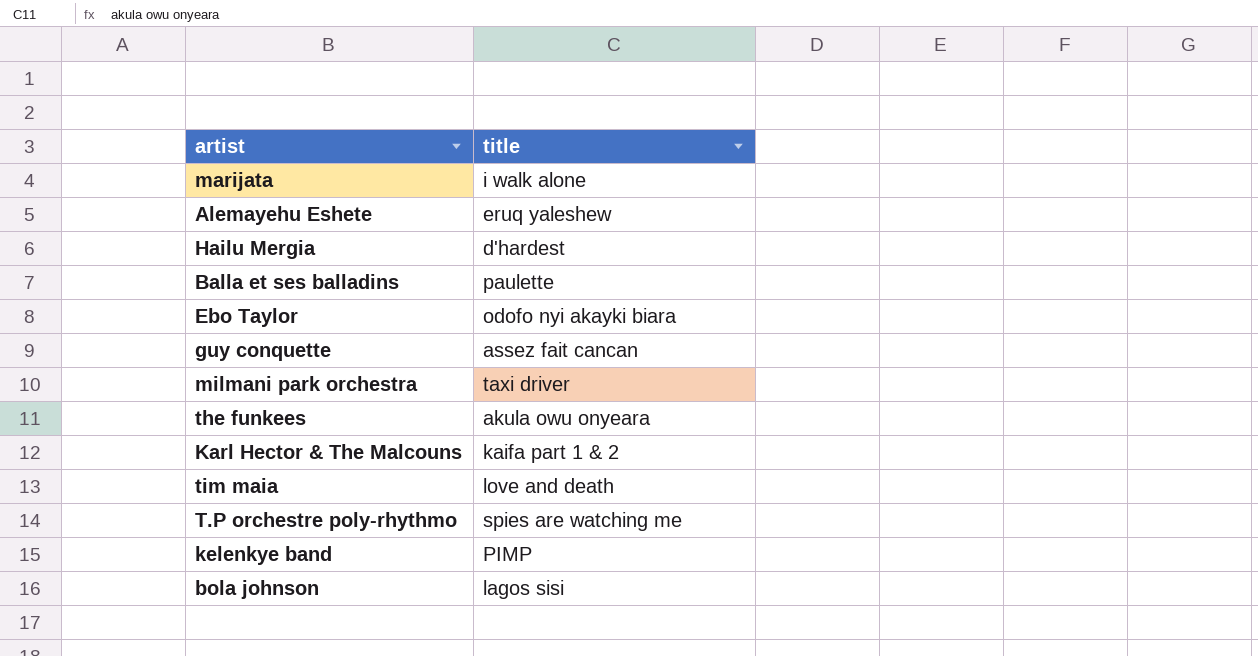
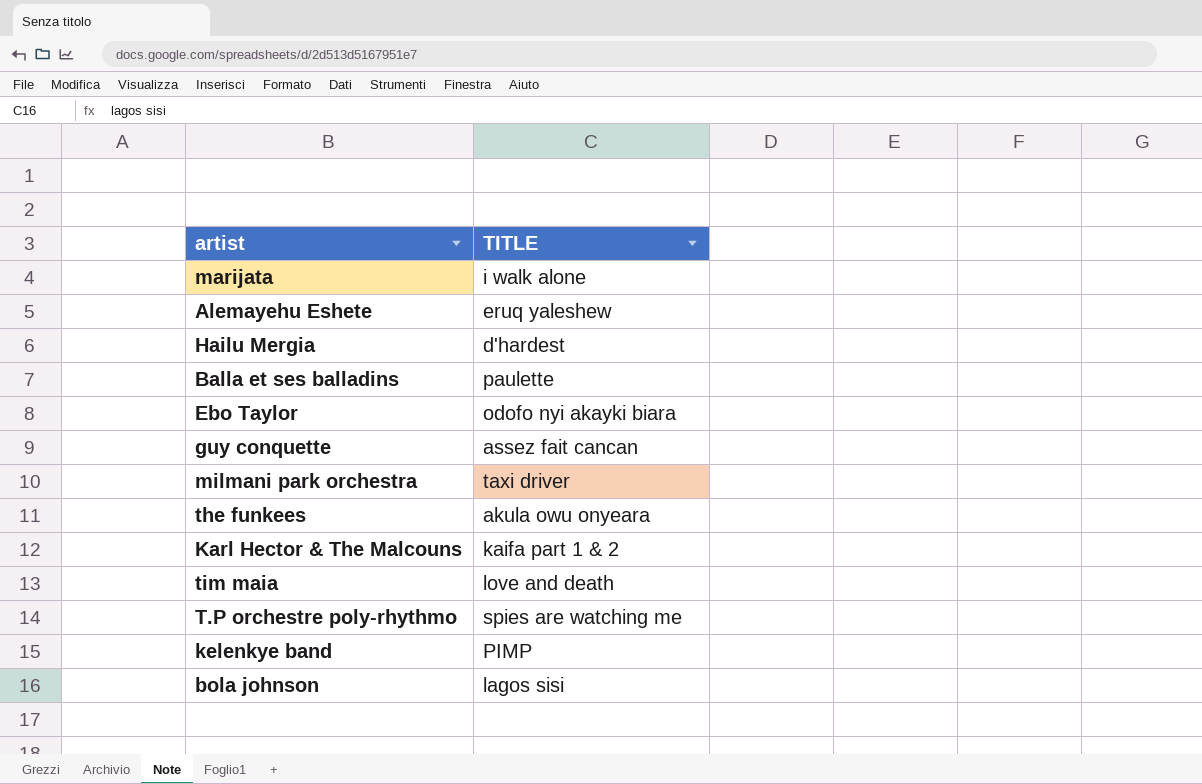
column name: title -> TITLE

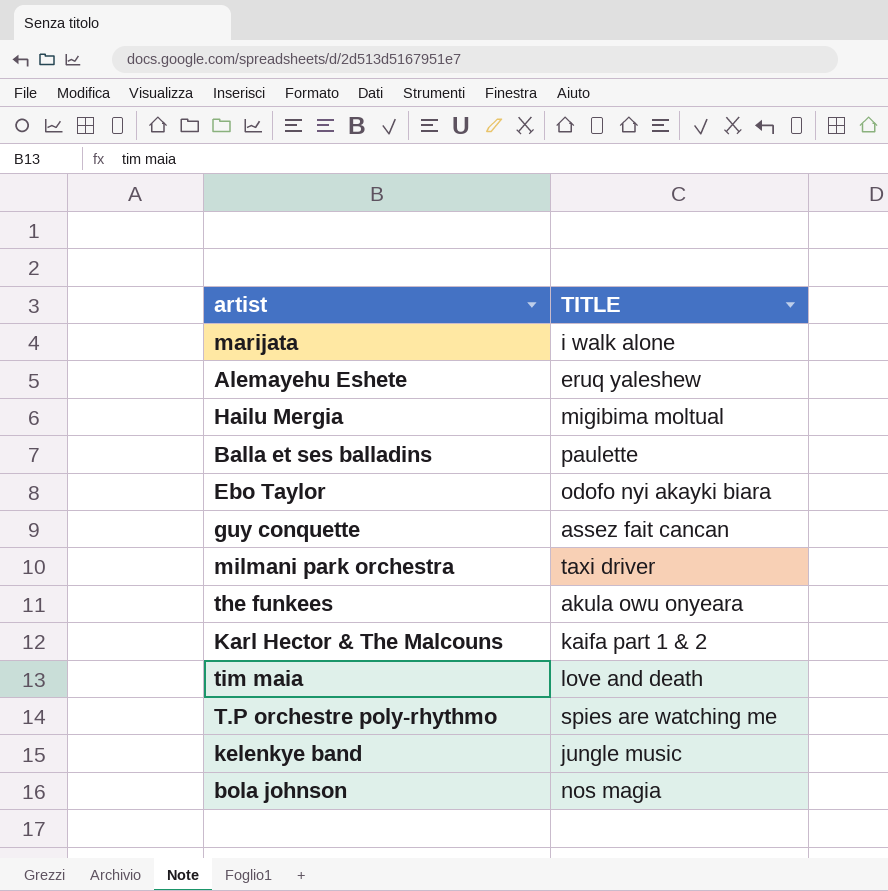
Hailu Mergia | TITLE: d'hardest -> migibima moltual
kelenkye band | TITLE: PIMP -> jungle music
bola johnson | TITLE: lagos sisi -> nos magia

